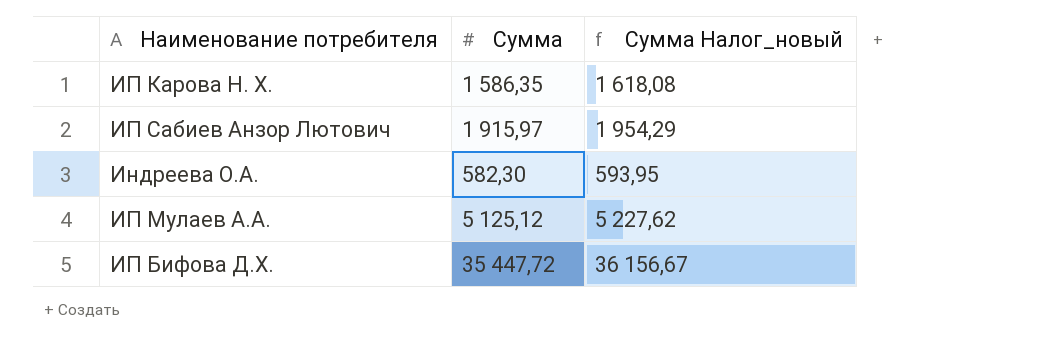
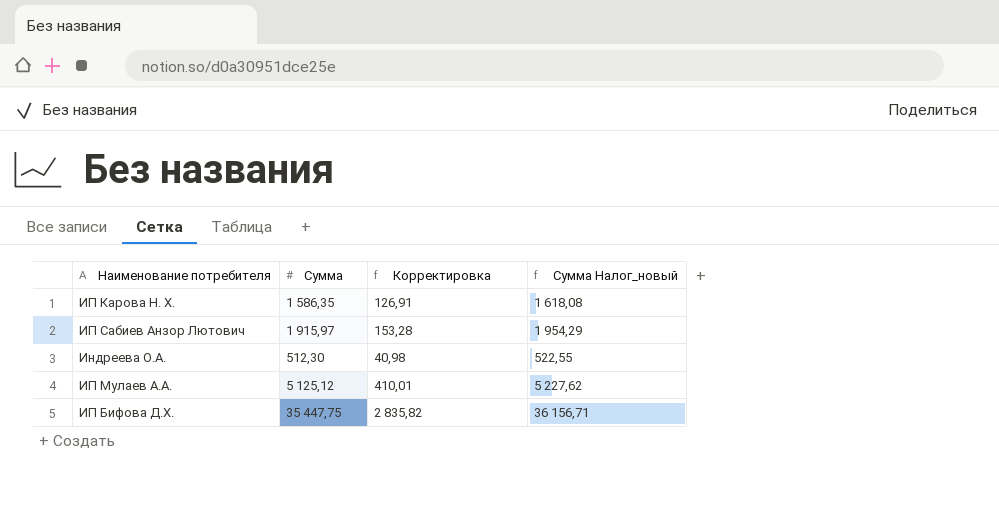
column Корректировка | formula: none -> [Сумма] * 0,08
Индреева О.А. | Сумма: 582,30 -> 512,30
Индреева О.А. | Сумма Налог_новый: 593,95 -> 522,55
ИП Бифова Д.Х. | Сумма: 35 447,72 -> 35 447,75
ИП Бифова Д.Х. | Сумма Налог_новый: 36 156,67 -> 36 156,71

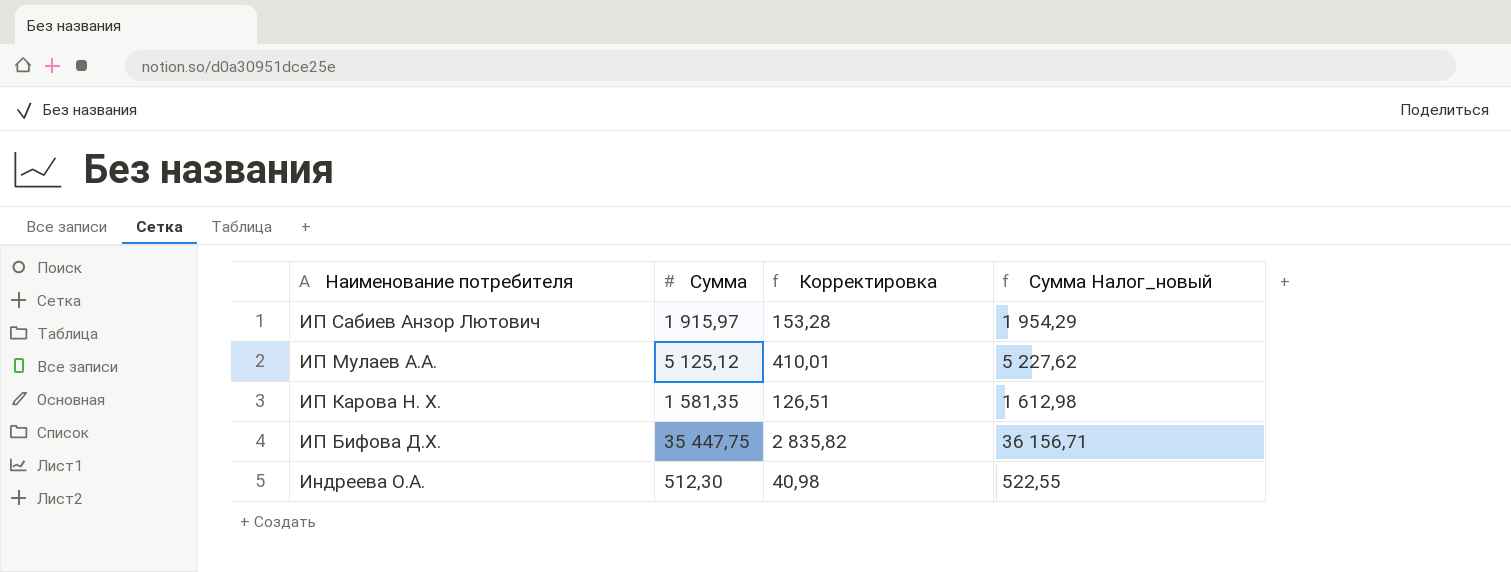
row order: none -> Наименование потребителя descending
ИП Карова Н. Х. | Сумма: 1 586,35 -> 1 581,35
ИП Карова Н. Х. | Корректировка: 126,91 -> 126,51
ИП Карова Н. Х. | Сумма Налог_новый: 1 618,08 -> 1 612,98

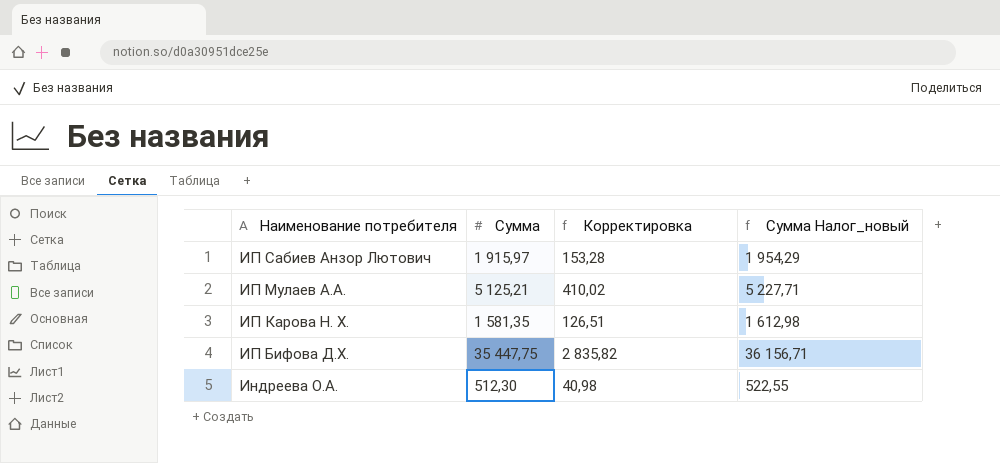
ИП Мулаев А.А. | Сумма: 5 125,12 -> 5 125,21
ИП Мулаев А.А. | Корректировка: 410,01 -> 410,02
ИП Мулаев А.А. | Сумма Налог_новый: 5 227,62 -> 5 227,71

